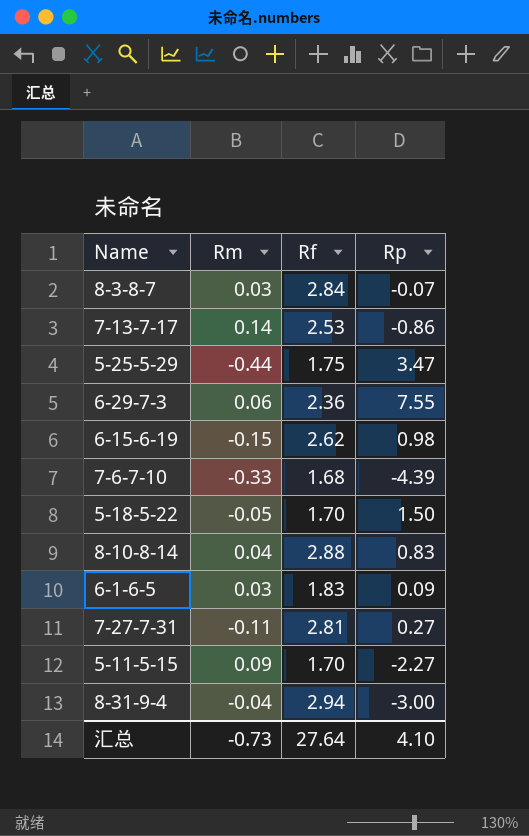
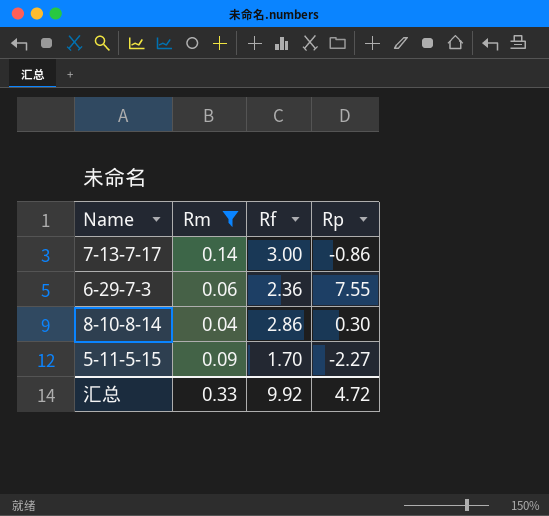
filter: none -> Rm >= 0.04
7-13-7-17 | Rf: 2.53 -> 3.00
8-10-8-14 | Rf: 2.88 -> 2.86
8-10-8-14 | Rp: 0.83 -> 0.30
汇总 | Rm: -0.73 -> 0.33
汇总 | Rf: 27.64 -> 9.92
汇总 | Rp: 4.10 -> 4.72

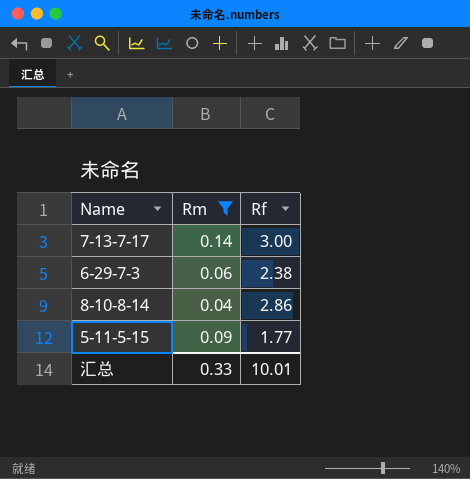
column Rp | position: 4 -> none
6-29-7-3 | Rf: 2.36 -> 2.38
5-11-5-15 | Rf: 1.70 -> 1.77
汇总 | Rf: 9.92 -> 10.01

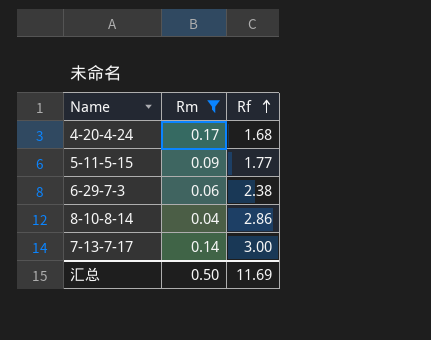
row order: none -> Rf ascending
row 4-20-4-24: none -> 0.17 | 1.68
汇总 | Rm: 0.33 -> 0.50
汇总 | Rf: 10.01 -> 11.69

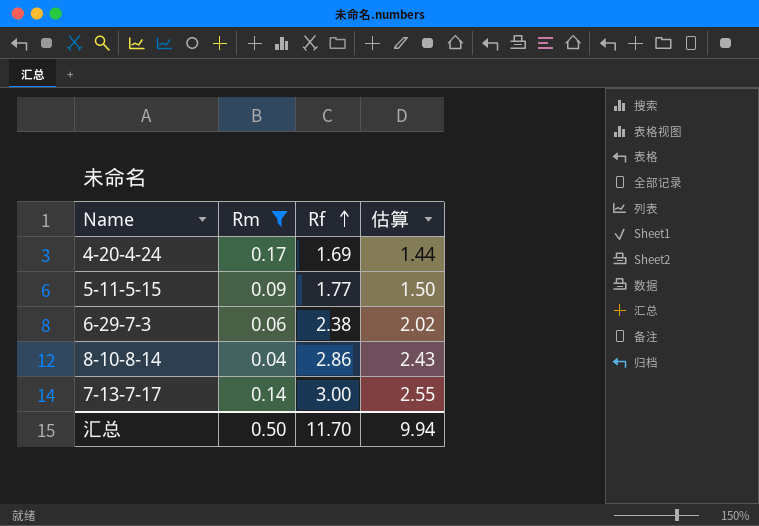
column 估算 | formula: none -> [Rf] * 0.85
4-20-4-24 | Rf: 1.68 -> 1.69
汇总 | Rf: 11.69 -> 11.70

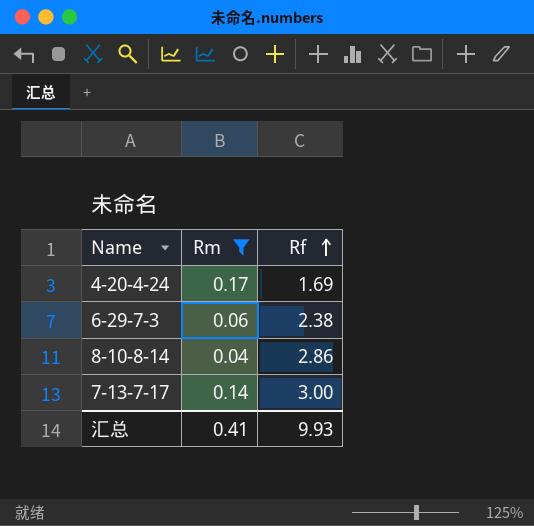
column 估算 | formula: [Rf] * 0.85 -> none
row 5-11-5-15: 0.09 | 1.77 | 1.50 -> none
汇总 | Rm: 0.50 -> 0.41
汇总 | Rf: 11.70 -> 9.93

